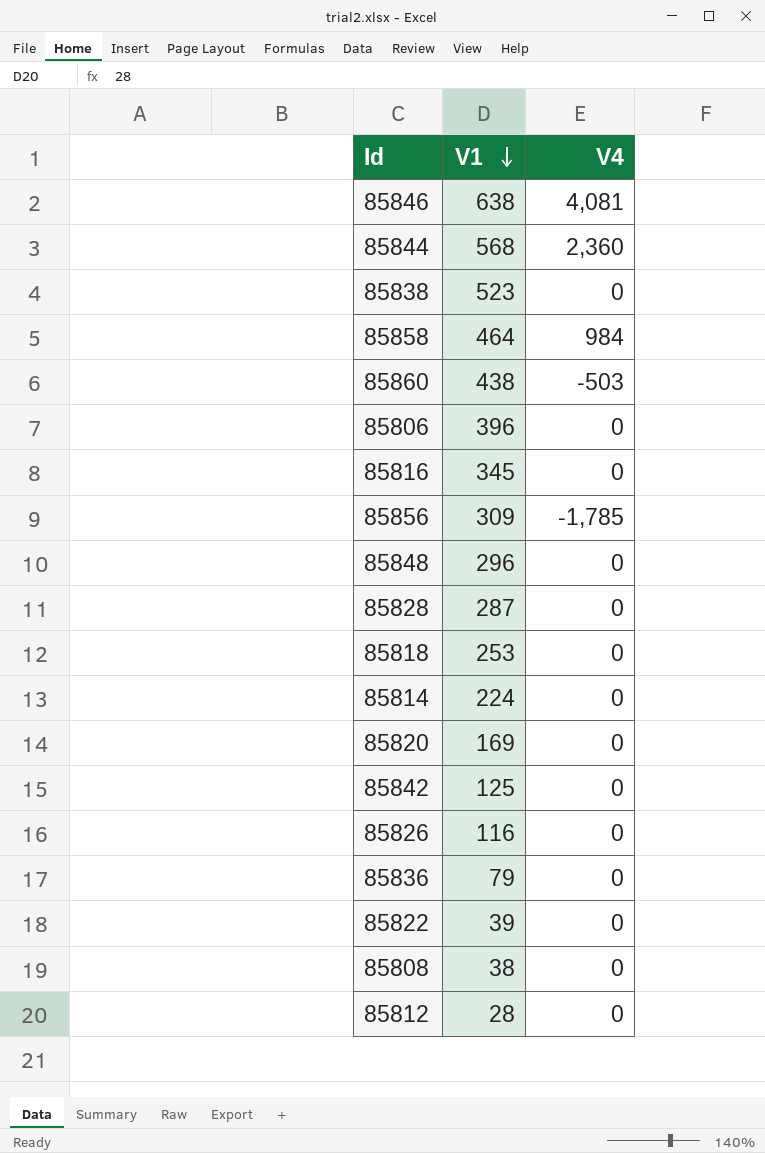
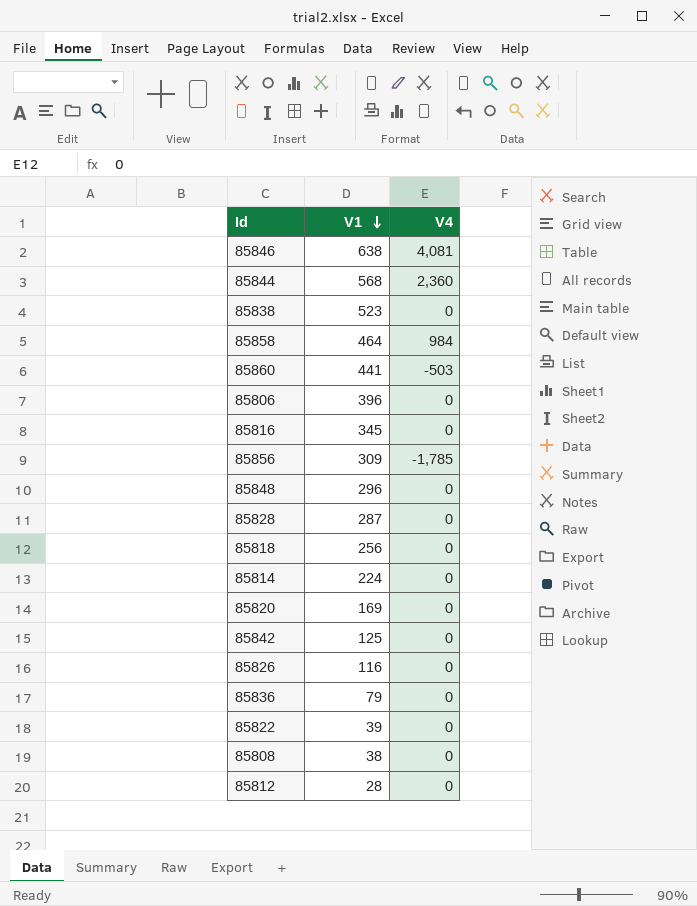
85860 | V1: 438 -> 441
85818 | V1: 253 -> 256

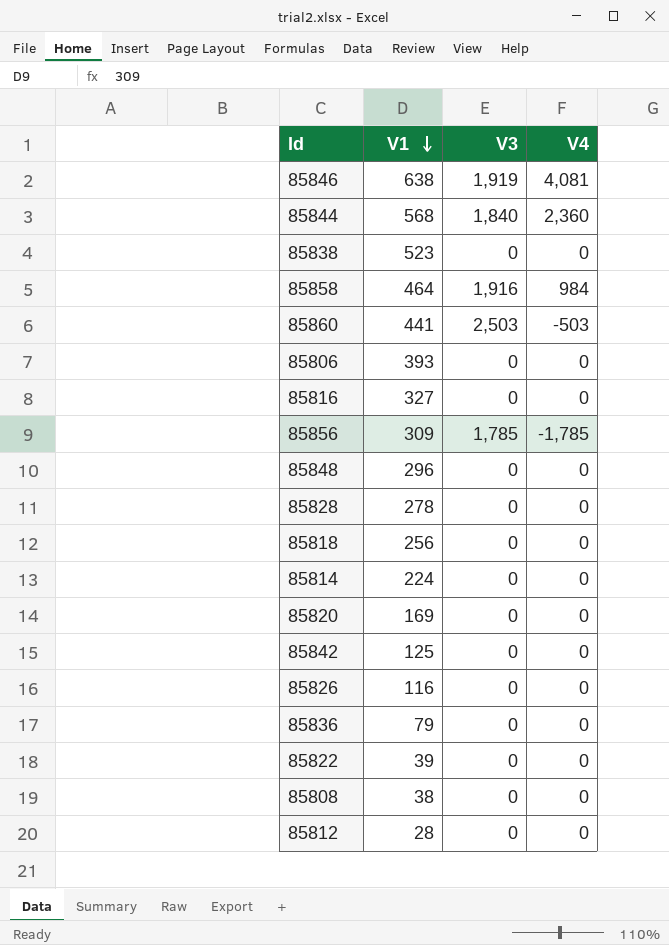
column V3 | position: none -> 3
85806 | V1: 396 -> 393
85816 | V1: 345 -> 327
85828 | V1: 287 -> 278

